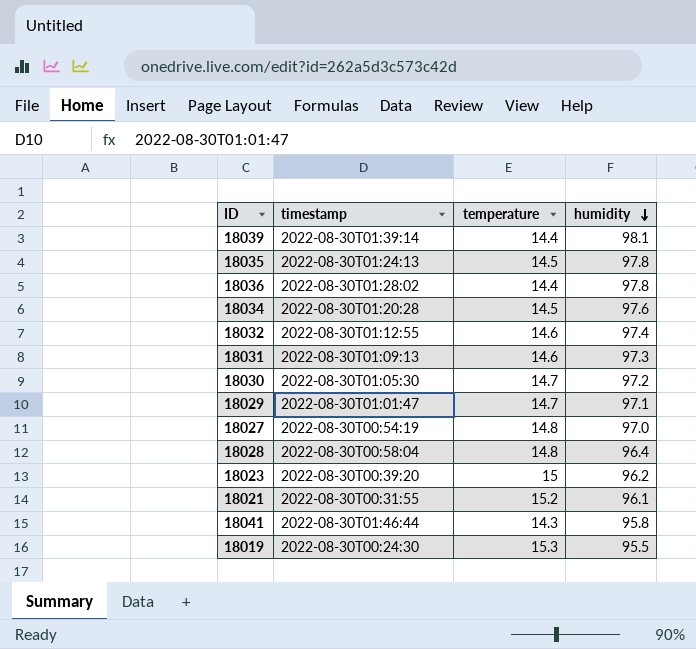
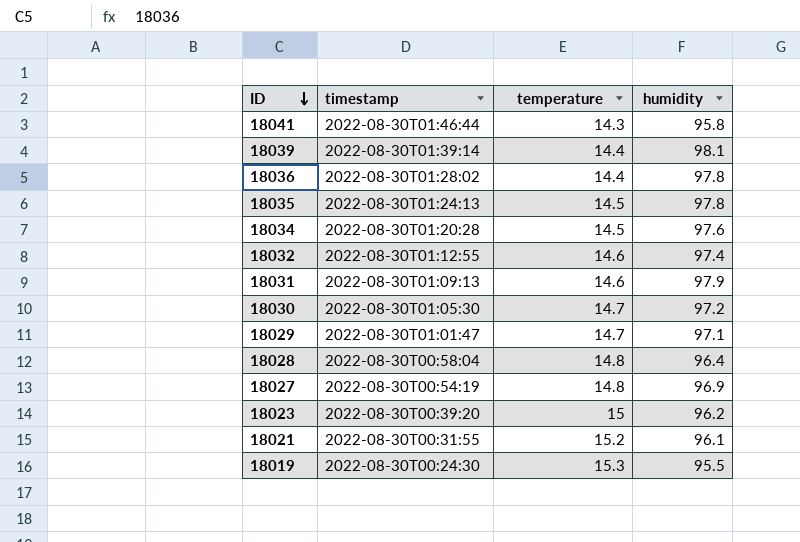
row order: humidity descending -> ID descending
18031 | humidity: 97.3 -> 97.9
18027 | humidity: 97.0 -> 96.9

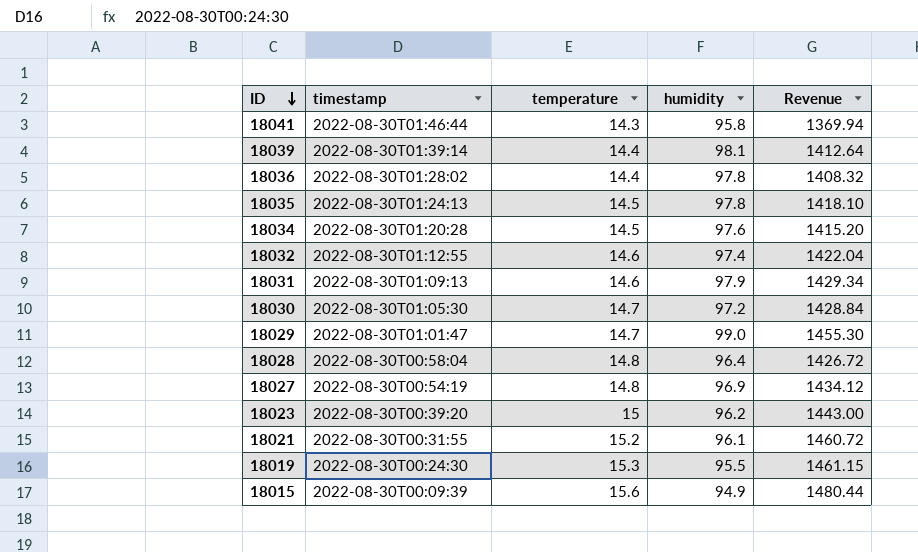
column Revenue | formula: none -> [temperature] * [humidity]
18029 | humidity: 97.1 -> 99.0
row 18015: none -> 2022-08-30T00:09:39 | 15.6 | 94.9 | 1480.44

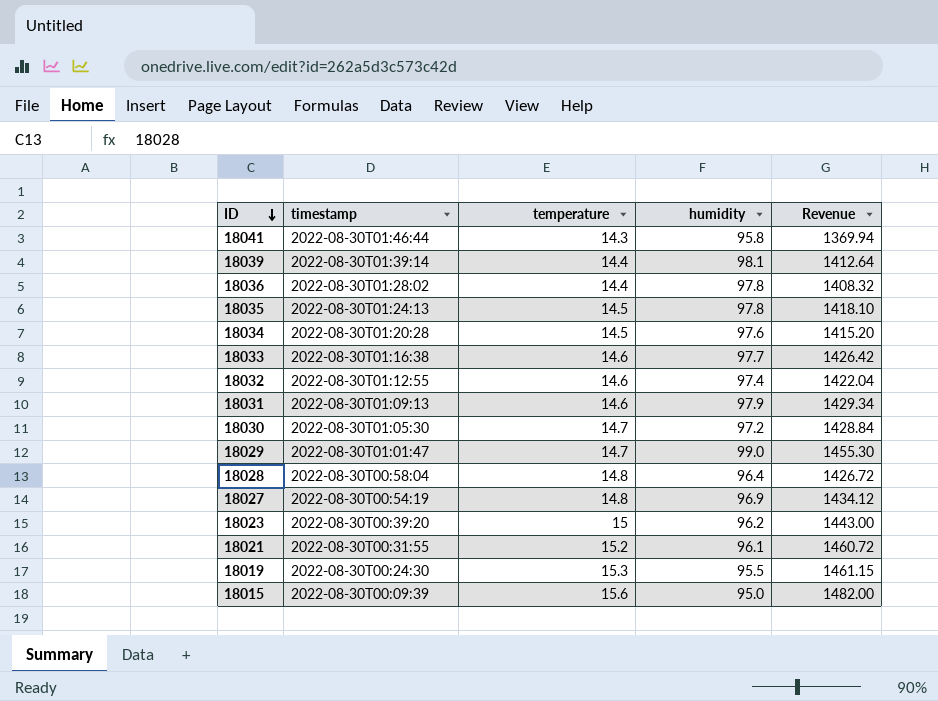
row 18033: none -> 2022-08-30T01:16:38 | 14.6 | 97.7 | 1426.42
18015 | humidity: 94.9 -> 95.0
18015 | Revenue: 1480.44 -> 1482.00

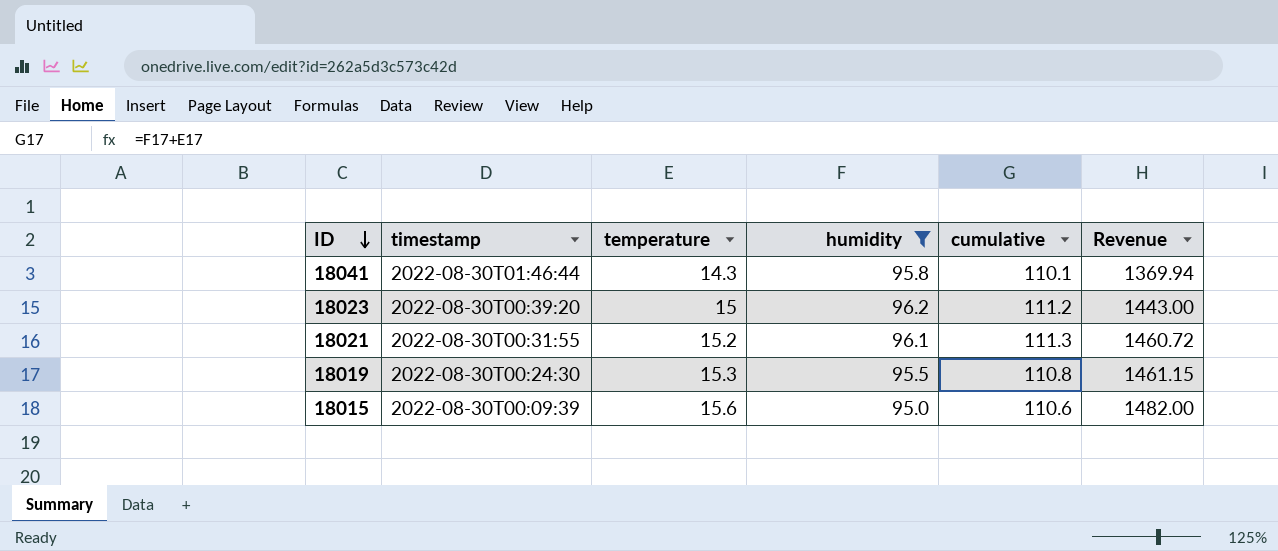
filter: none -> humidity <= 96.2
column cumulative | formula: none -> [temperature] + [humidity]

